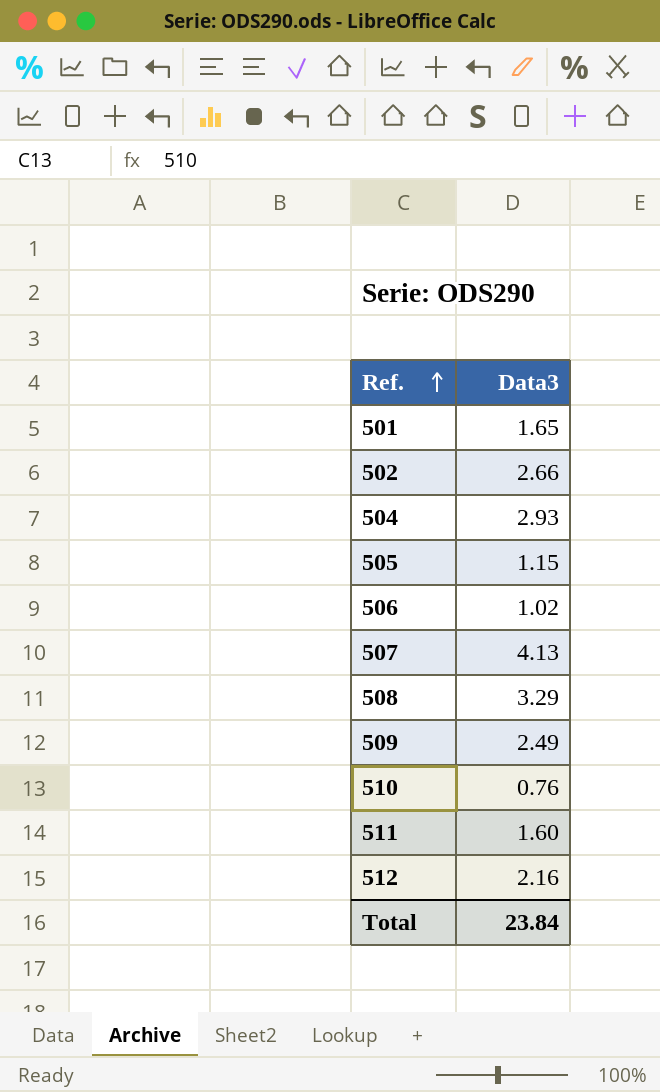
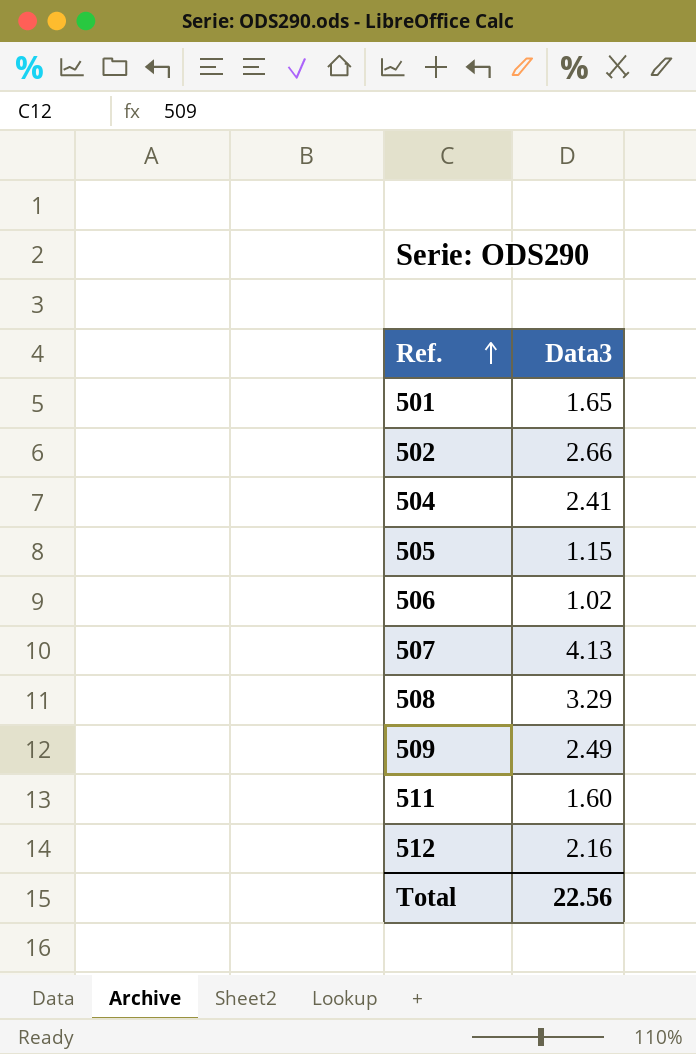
row 510: 0.76 -> none
504 | Data3: 2.93 -> 2.41
Total | Data3: 23.84 -> 22.56

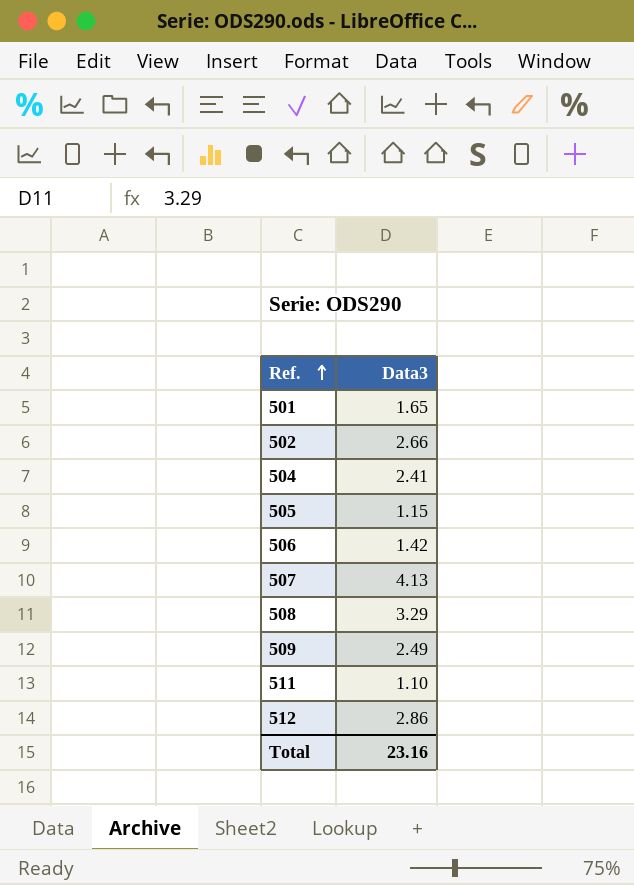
506 | Data3: 1.02 -> 1.42
511 | Data3: 1.60 -> 1.10
512 | Data3: 2.16 -> 2.86
Total | Data3: 22.56 -> 23.16

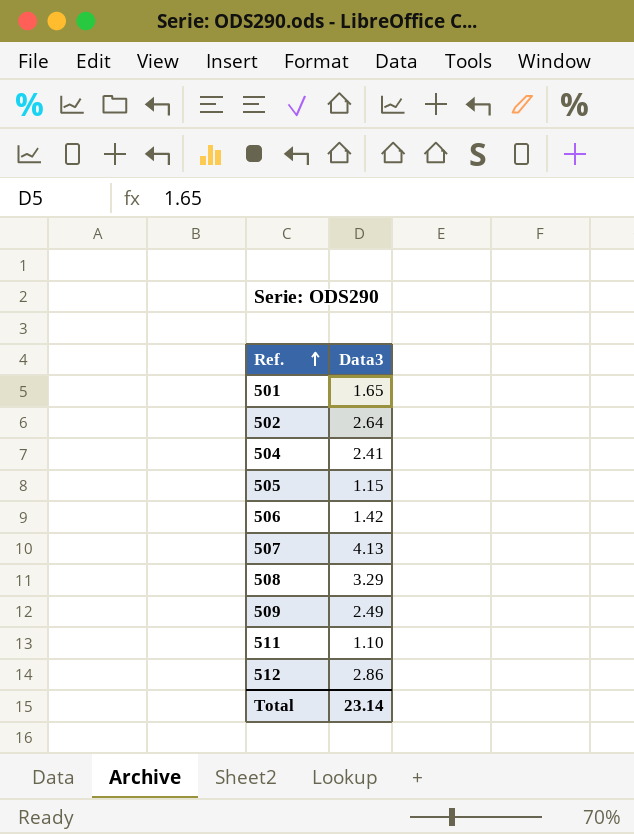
502 | Data3: 2.66 -> 2.64
Total | Data3: 23.16 -> 23.14

